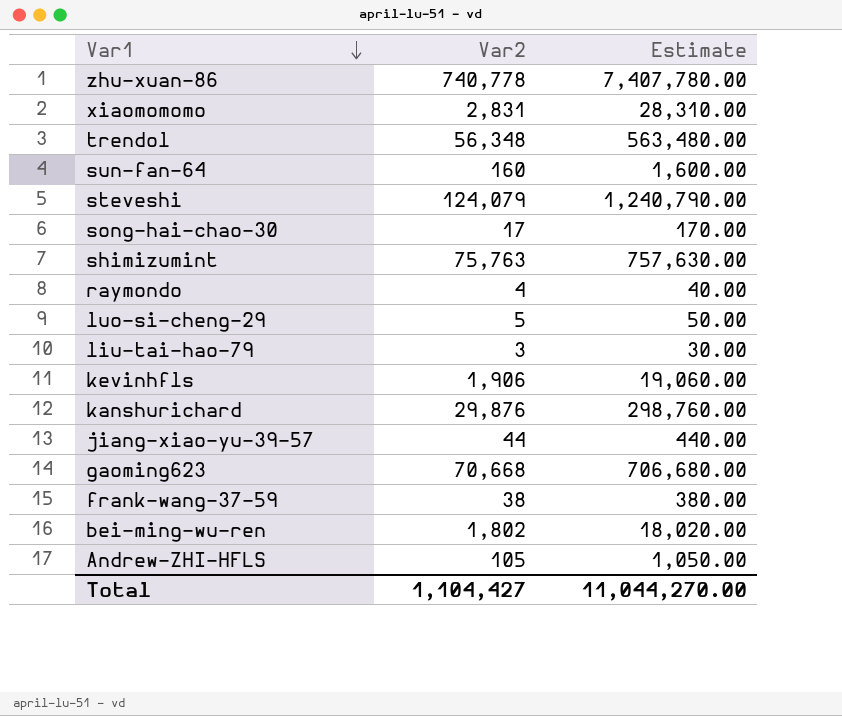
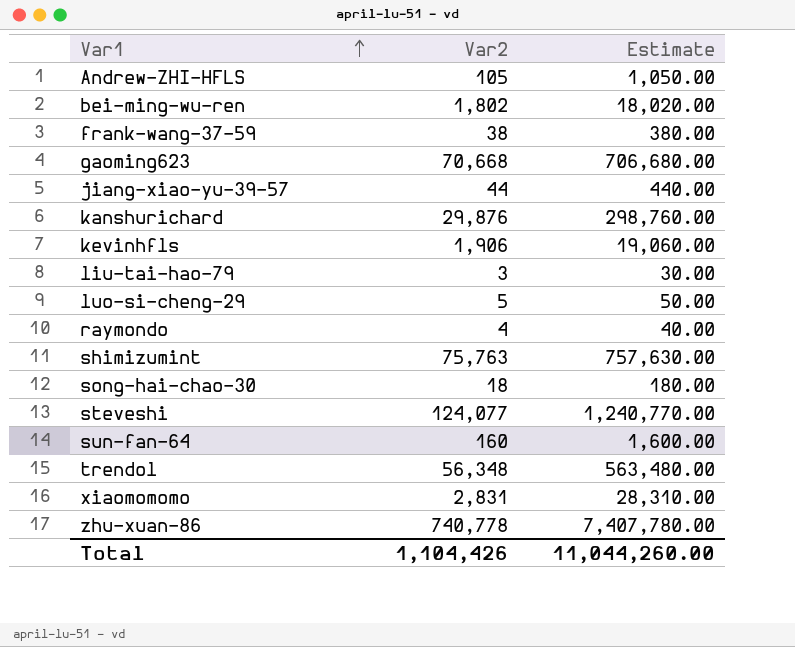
row order: Var1 descending -> Var1 ascending
song-hai-chao-30 | Var2: 17 -> 18
song-hai-chao-30 | Estimate: 170.00 -> 180.00
steveshi | Var2: 124,079 -> 124,077
steveshi | Estimate: 1,240,790.00 -> 1,240,770.00
Total | Var2: 1,104,427 -> 1,104,426
Total | Estimate: 11,044,270.00 -> 11,044,260.00

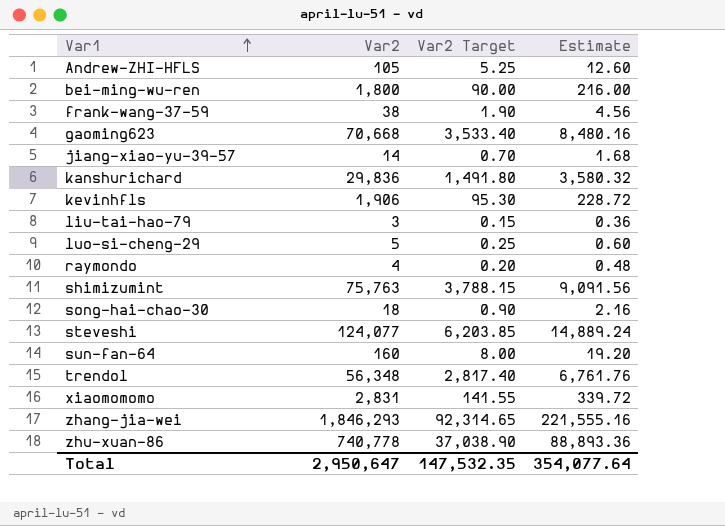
column Var2 Target | formula: none -> [Var2] * 0.05
column Estimate | formula: [Var2] * 10 -> [Var2] * 0.12
bei-ming-wu-ren | Var2: 1,802 -> 1,800
jiang-xiao-yu-39-57 | Var2: 44 -> 14
kanshurichard | Var2: 29,876 -> 29,836
row zhang-jia-wei: none -> 1,846,293 | 92,314.65 | 221,555.16
Total | Var2: 1,104,426 -> 2,950,647
Total | Estimate: 11,044,260.00 -> 354,077.64

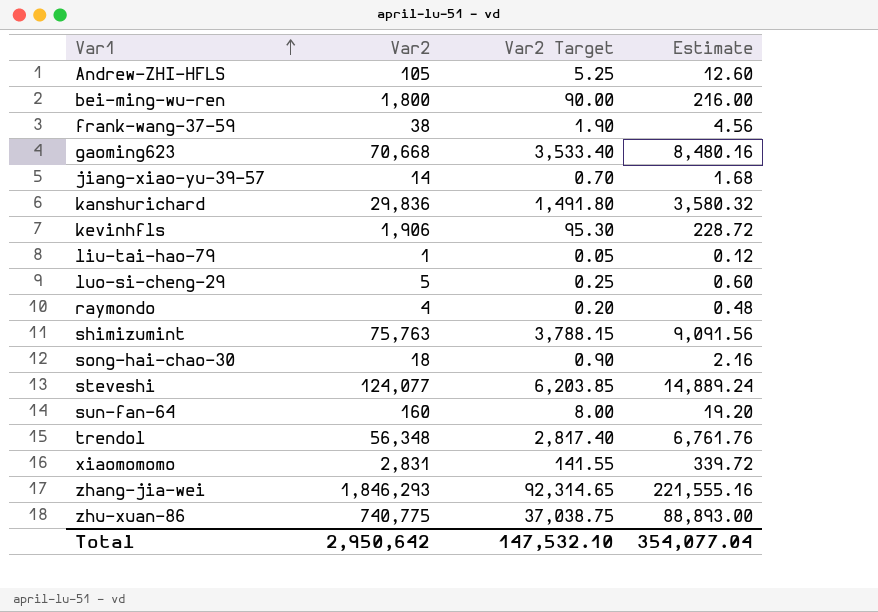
liu-tai-hao-79 | Var2: 3 -> 1
liu-tai-hao-79 | Var2 Target: 0.15 -> 0.05
liu-tai-hao-79 | Estimate: 0.36 -> 0.12
zhu-xuan-86 | Var2: 740,778 -> 740,775
zhu-xuan-86 | Var2 Target: 37,038.90 -> 37,038.75
zhu-xuan-86 | Estimate: 88,893.36 -> 88,893.00
Total | Var2: 2,950,647 -> 2,950,642
Total | Var2 Target: 147,532.35 -> 147,532.10
Total | Estimate: 354,077.64 -> 354,077.04

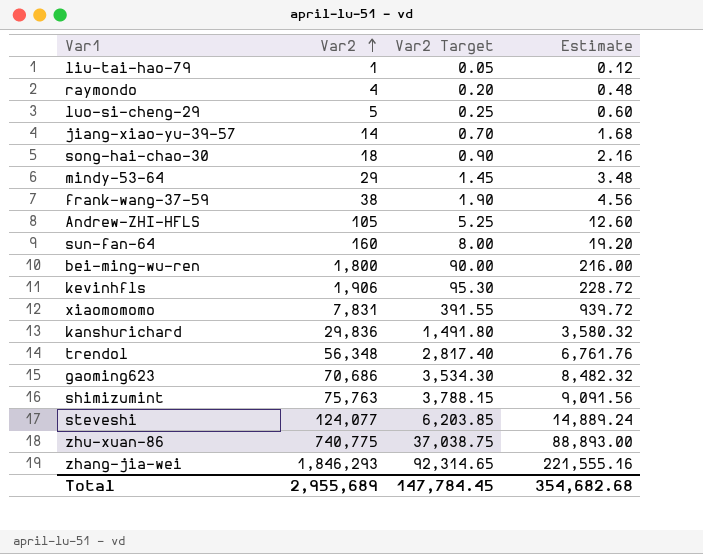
row order: Var1 ascending -> Var2 ascending
row mindy-53-64: none -> 29 | 1.45 | 3.48
xiaomomomo | Var2: 2,831 -> 7,831
xiaomomomo | Var2 Target: 141.55 -> 391.55
xiaomomomo | Estimate: 339.72 -> 939.72
gaoming623 | Var2: 70,668 -> 70,686
gaoming623 | Var2 Target: 3,533.40 -> 3,534.30
gaoming623 | Estimate: 8,480.16 -> 8,482.32
Total | Var2: 2,950,642 -> 2,955,689
Total | Var2 Target: 147,532.10 -> 147,784.45
Total | Estimate: 354,077.04 -> 354,682.68

